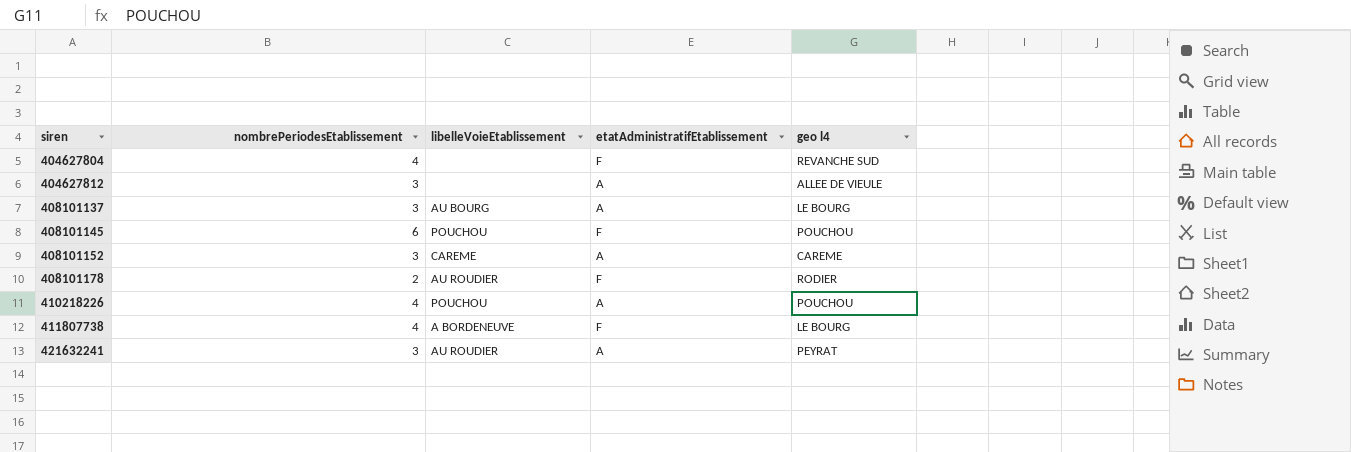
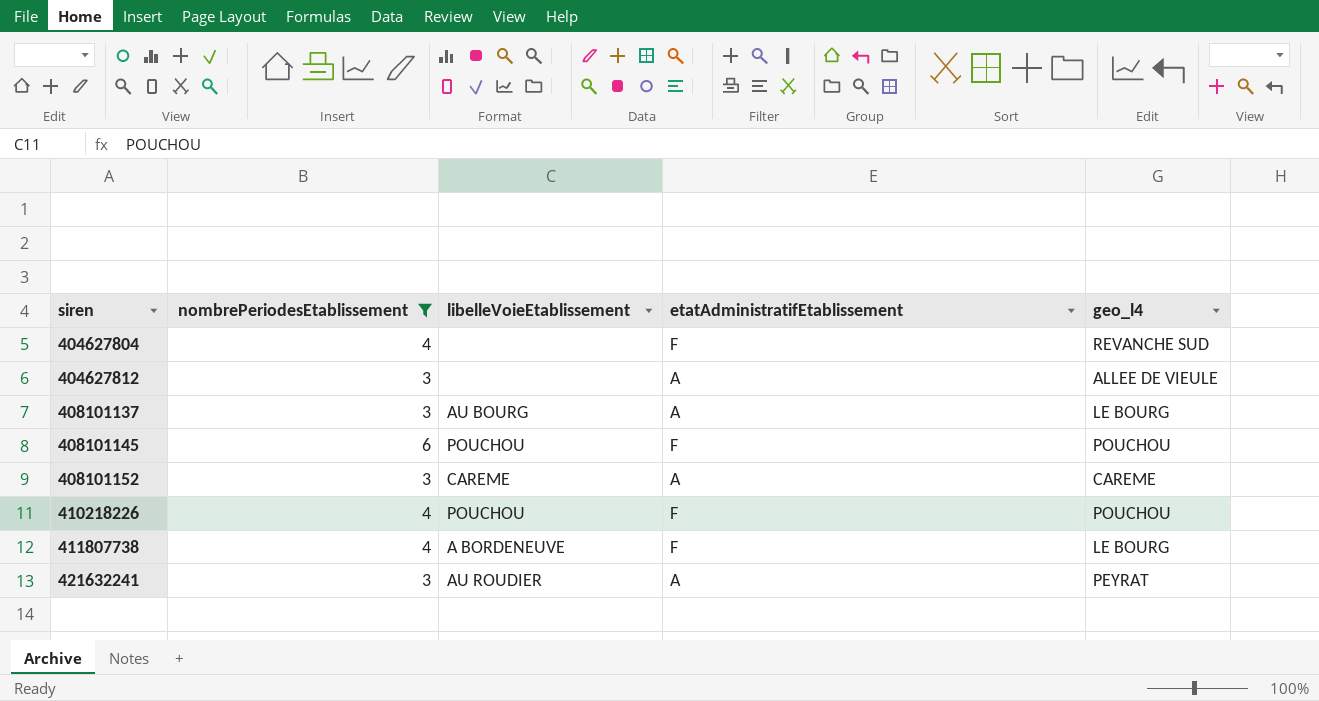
filter: none -> nombrePeriodesEtablissement != 2
column name: geo l4 -> geo_l4
410218226 | etatAdministratifEtablissement: A -> F

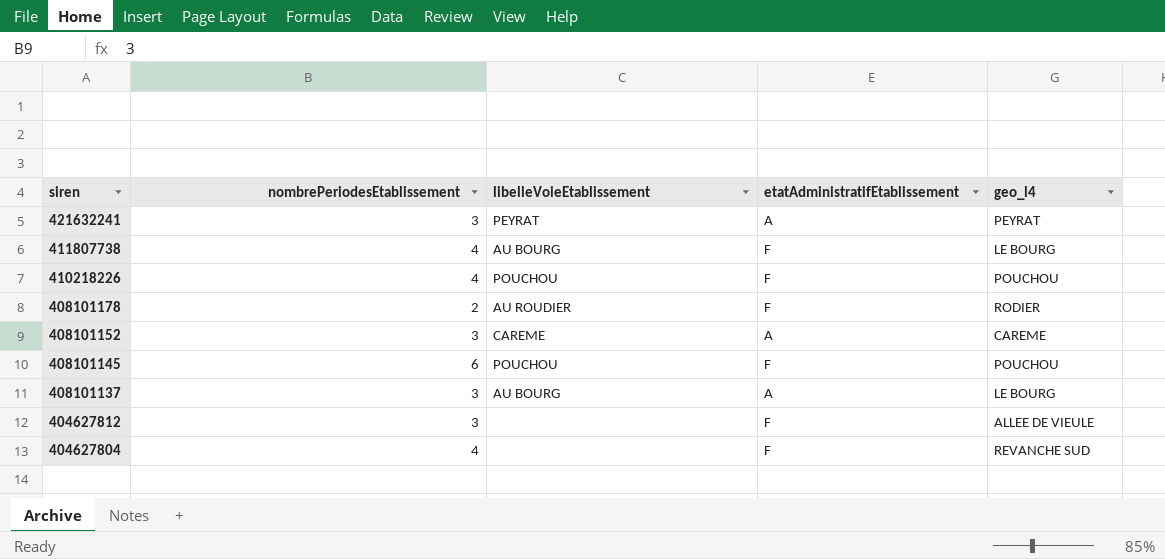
filter: nombrePeriodesEtablissement != 2 -> none
row order: siren ascending -> siren descending
421632241 | libelleVoieEtablissement: AU ROUDIER -> PEYRAT
411807738 | libelleVoieEtablissement: A BORDENEUVE -> AU BOURG
404627812 | etatAdministratifEtablissement: A -> F

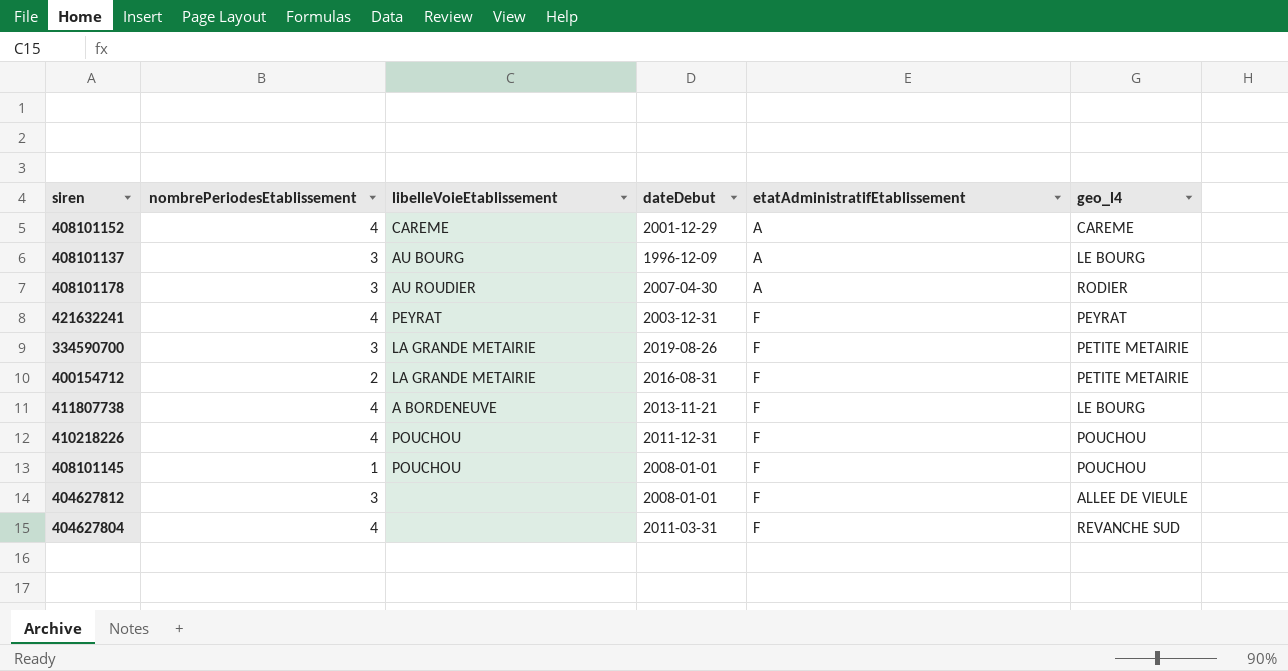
row order: siren descending -> etatAdministratifEtablissement ascending
column dateDebut | position: none -> 4
408101152 | nombrePeriodesEtablissement: 3 -> 4
408101178 | nombrePeriodesEtablissement: 2 -> 3
408101178 | etatAdministratifEtablissement: F -> A
421632241 | nombrePeriodesEtablissement: 3 -> 4
421632241 | etatAdministratifEtablissement: A -> F
row 334590700: none -> 3 | LA GRANDE METAIRIE | 2019-08-26 | F | PETITE METAIRIE
row 400154712: none -> 2 | LA GRANDE METAIRIE | 2016-08-31 | F | PETITE METAIRIE
411807738 | libelleVoieEtablissement: AU BOURG -> A BORDENEUVE
408101145 | nombrePeriodesEtablissement: 6 -> 1

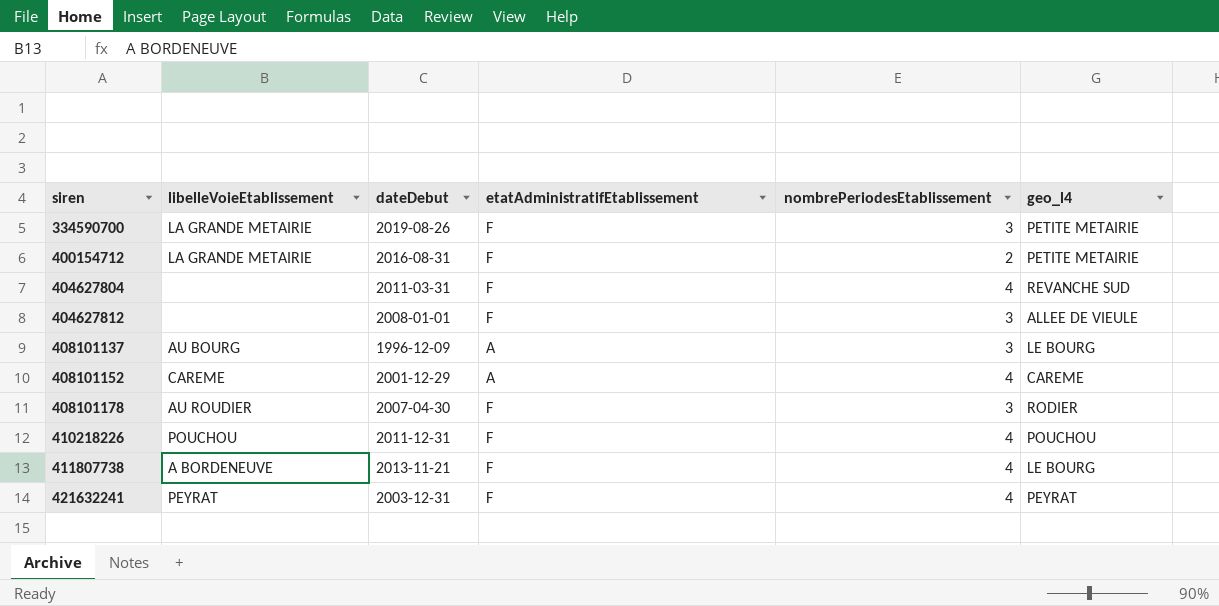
row order: etatAdministratifEtablissement ascending -> siren ascending
column nombrePeriodesEtablissement | position: 2 -> 5
row 408101145: 1 | POUCHOU | 2008-01-01 | F | POUCHOU -> none
408101178 | etatAdministratifEtablissement: A -> F

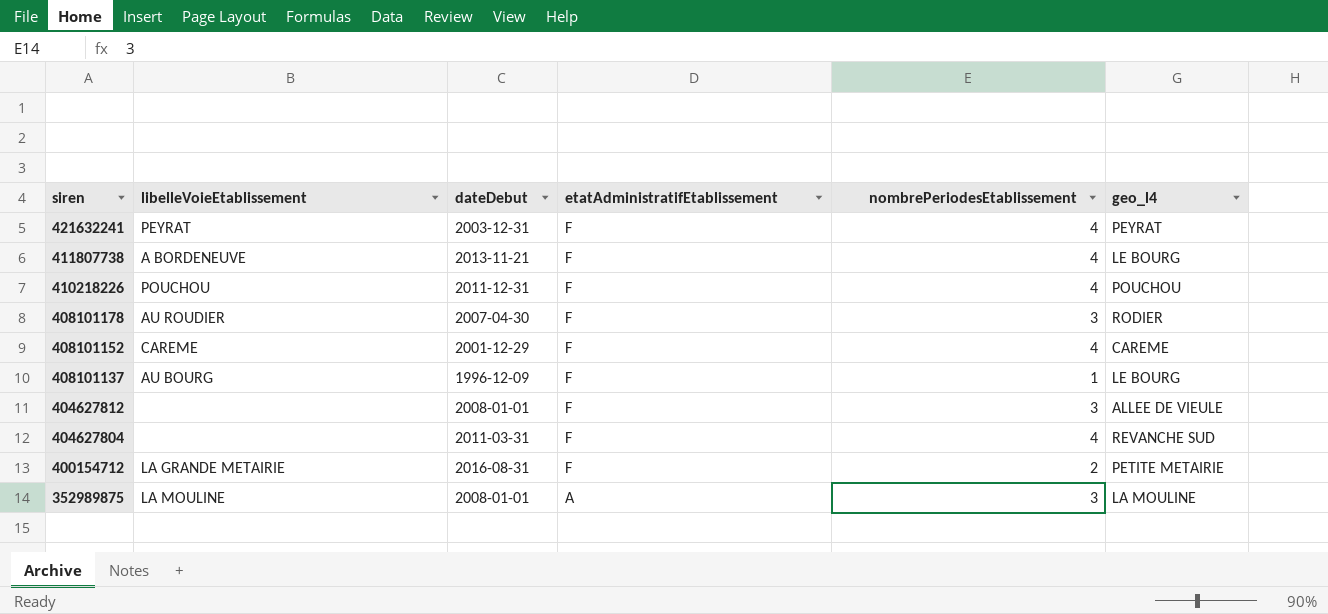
row order: siren ascending -> siren descending
row 334590700: LA GRANDE METAIRIE | 2019-08-26 | F | 3 | PETITE METAIRIE -> none
408101152 | etatAdministratifEtablissement: A -> F
408101137 | etatAdministratifEtablissement: A -> F
408101137 | nombrePeriodesEtablissement: 3 -> 1
row 352989875: none -> LA MOULINE | 2008-01-01 | A | 3 | LA MOULINE

